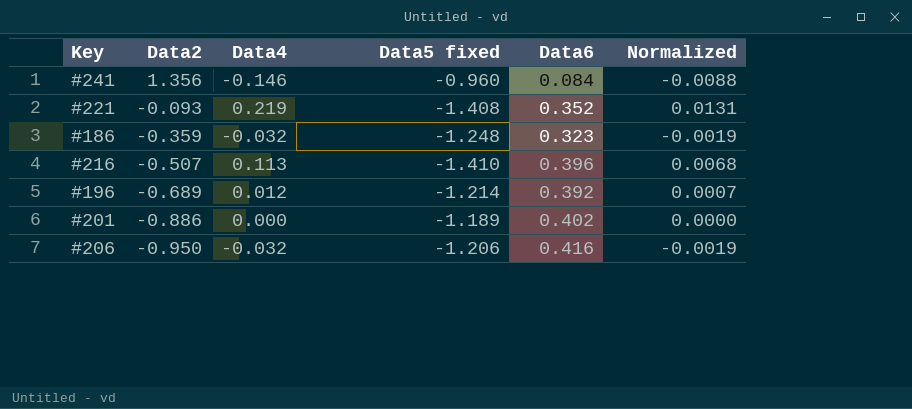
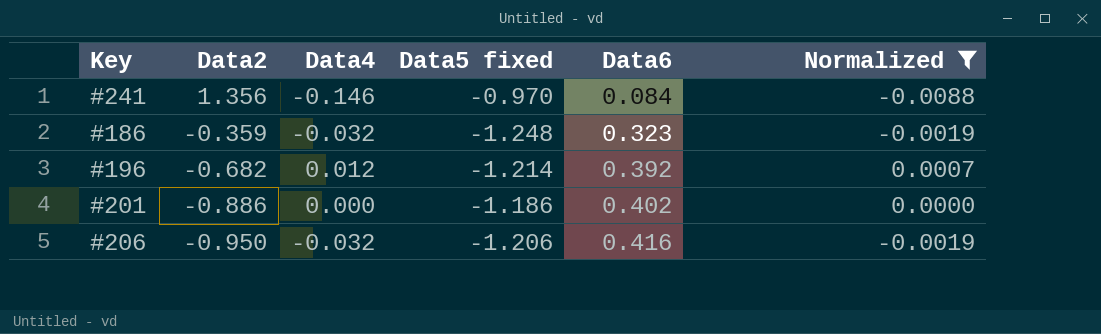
filter: none -> Normalized <= 0.0007
#241 | Data5 fixed: -0.960 -> -0.970
#196 | Data2: -0.689 -> -0.682
#201 | Data5 fixed: -1.189 -> -1.186

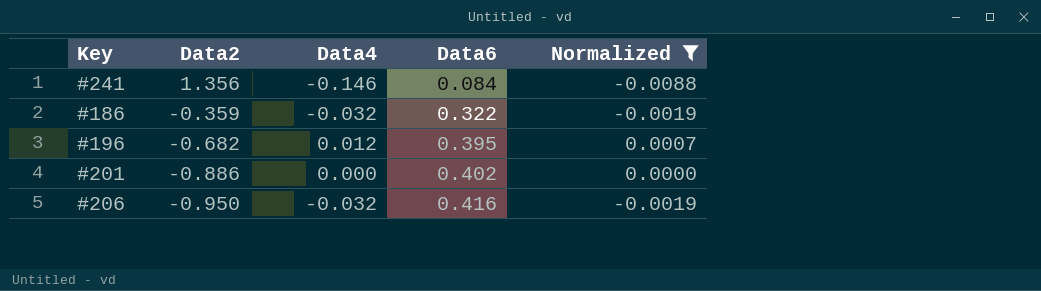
column Data5 fixed | position: 4 -> none
#186 | Data6: 0.323 -> 0.322
#196 | Data6: 0.392 -> 0.395

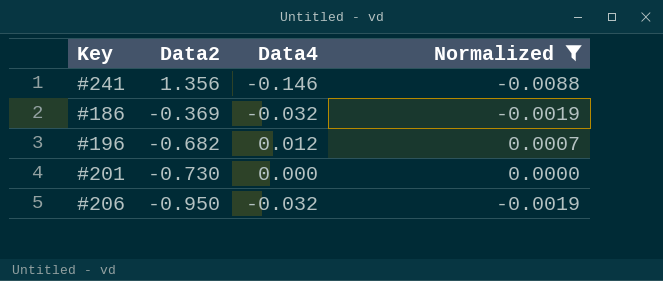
column Data6 | position: 4 -> none
#186 | Data2: -0.359 -> -0.369
#201 | Data2: -0.886 -> -0.730

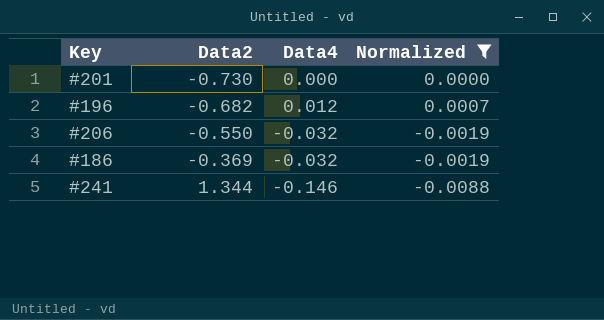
row order: Data2 descending -> Data2 ascending
#206 | Data2: -0.950 -> -0.550
#241 | Data2: 1.356 -> 1.344

